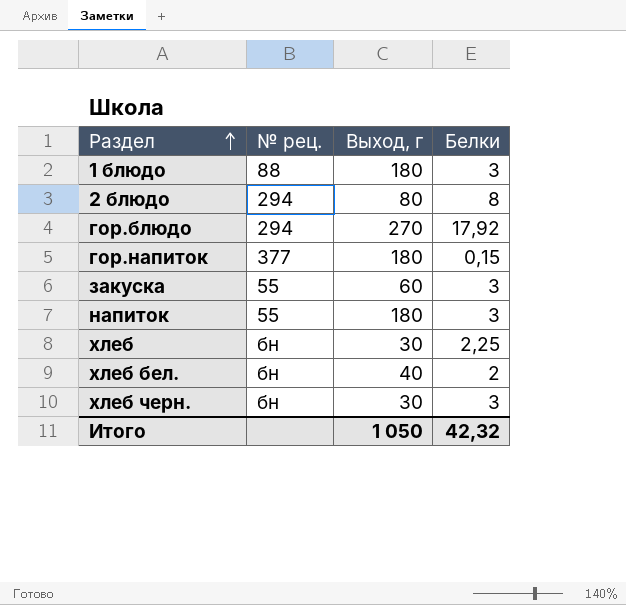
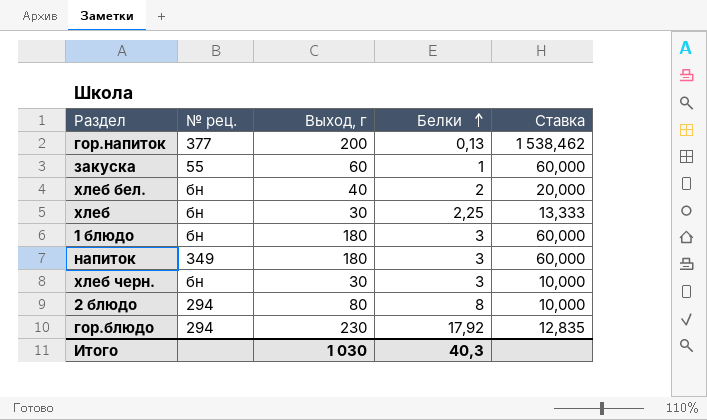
row order: Раздел ascending -> Белки ascending
column Ставка | formula: none -> [Выход, г] / [Белки]
гор.напиток | Выход, г: 180 -> 200
гор.напиток | Белки: 0,15 -> 0,13
закуска | Белки: 3 -> 1
1 блюдо | № рец.: 88 -> бн
напиток | № рец.: 55 -> 349
гор.блюдо | Выход, г: 270 -> 230
Итого | Выход, г: 1 050 -> 1 030
Итого | Белки: 42,32 -> 40,3

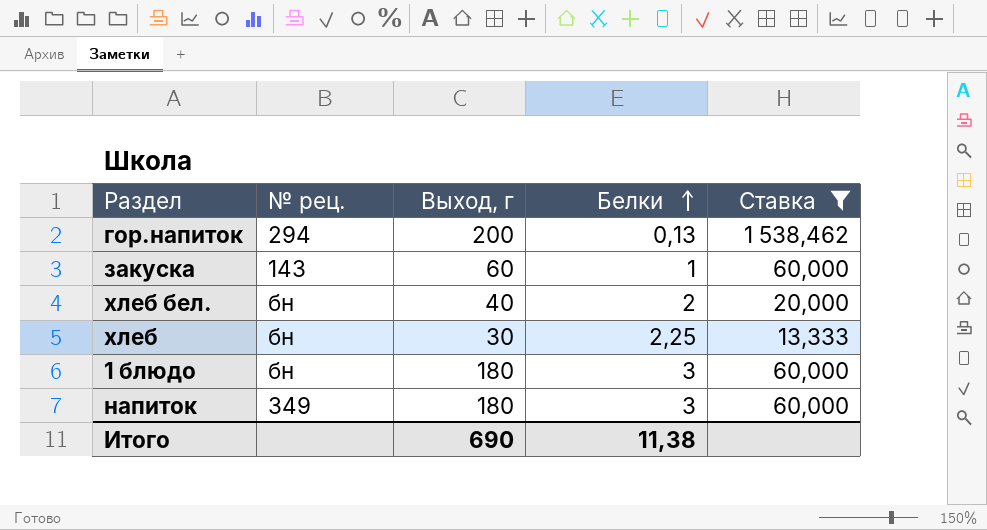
filter: none -> Ставка >= 13,333
гор.напиток | № рец.: 377 -> 294
закуска | № рец.: 55 -> 143
Итого | Выход, г: 1 030 -> 690
Итого | Белки: 40,3 -> 11,38

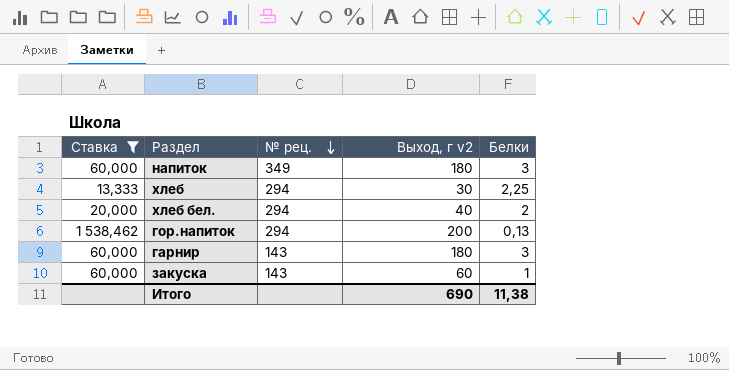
row order: Белки ascending -> № рец. descending
column Ставка | position: 5 -> 1
column name: Выход, г -> Выход, г v2
row 1 блюдо: бн | 180 | 3 | 60,000 -> none
хлеб | № рец.: бн -> 294
хлеб бел. | № рец.: бн -> 294
row гарнир: none -> 60,000 | 143 | 180 | 3

